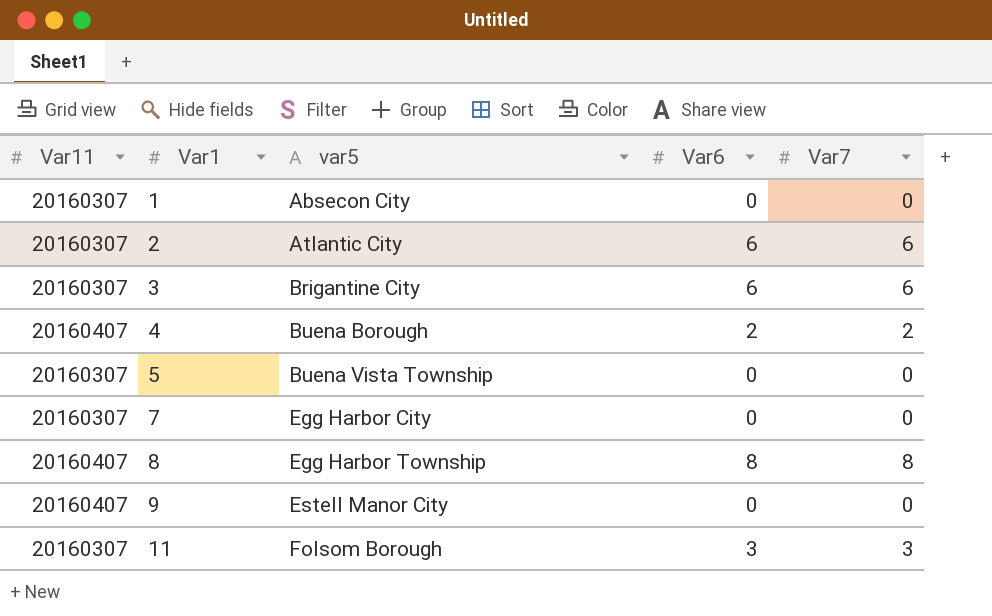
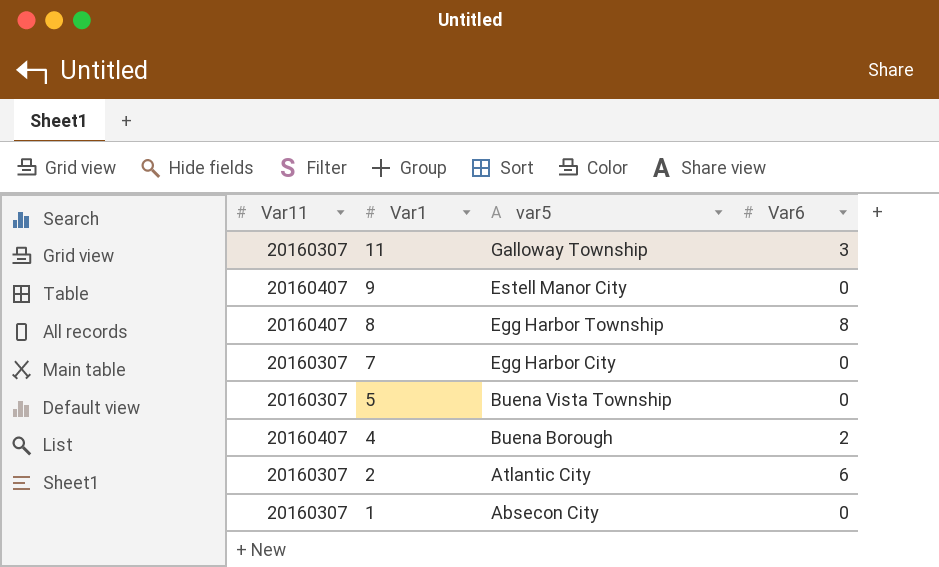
row order: Var1 ascending -> Var1 descending
column Var7 | position: 5 -> none
row 3: 20160307 | Brigantine City | 6 | 6 -> none
11 | var5: Folsom Borough -> Galloway Township

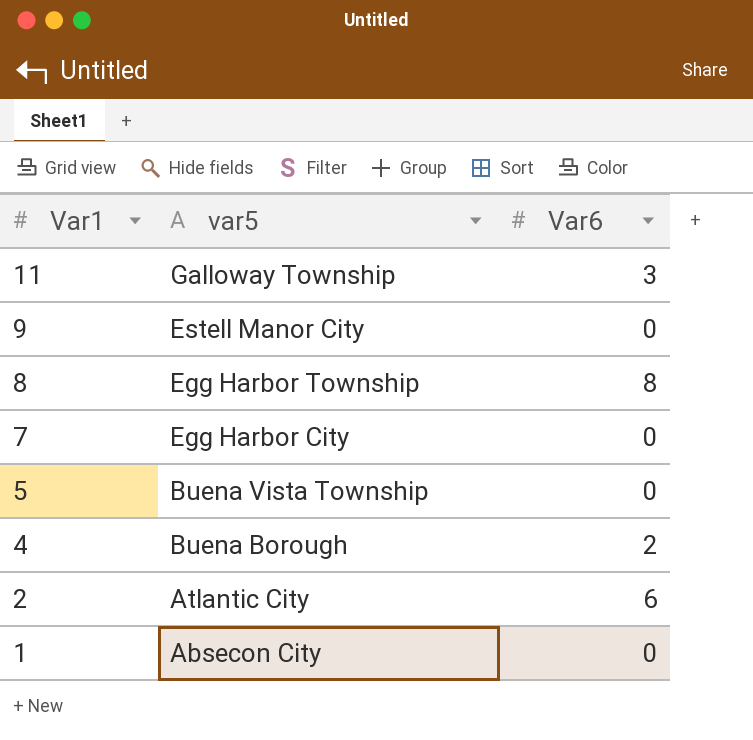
column Var11 | position: 1 -> none

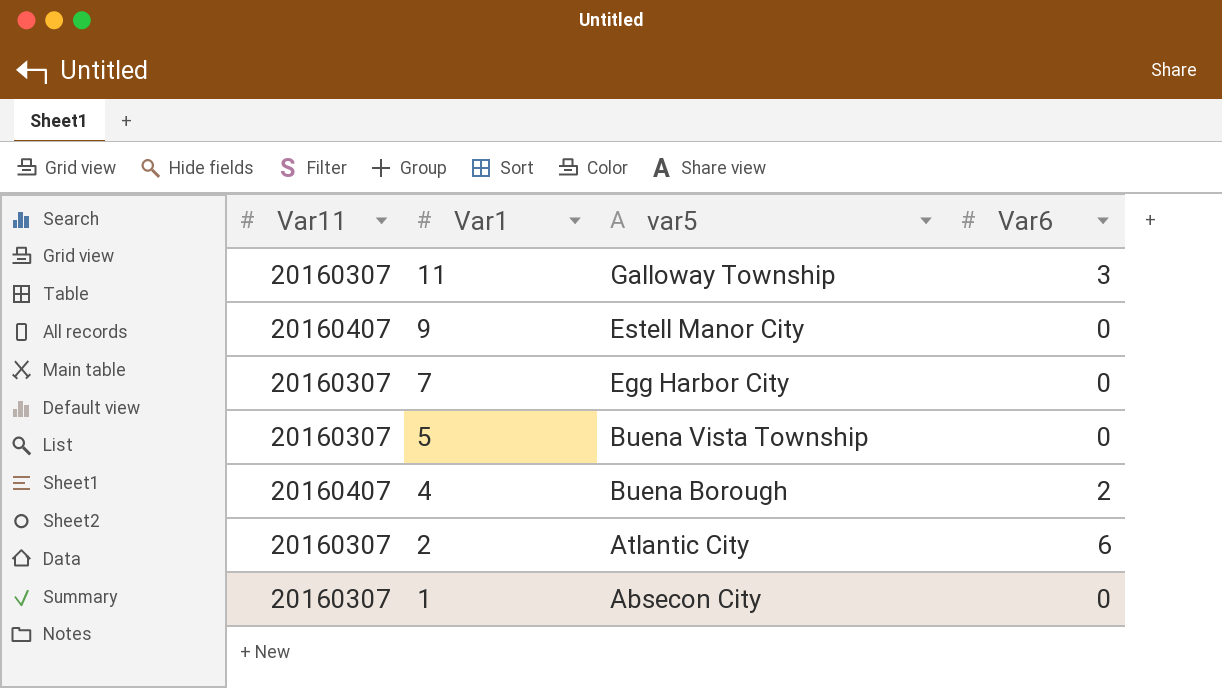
column Var11 | position: none -> 1
row 8: Egg Harbor Township | 8 -> none

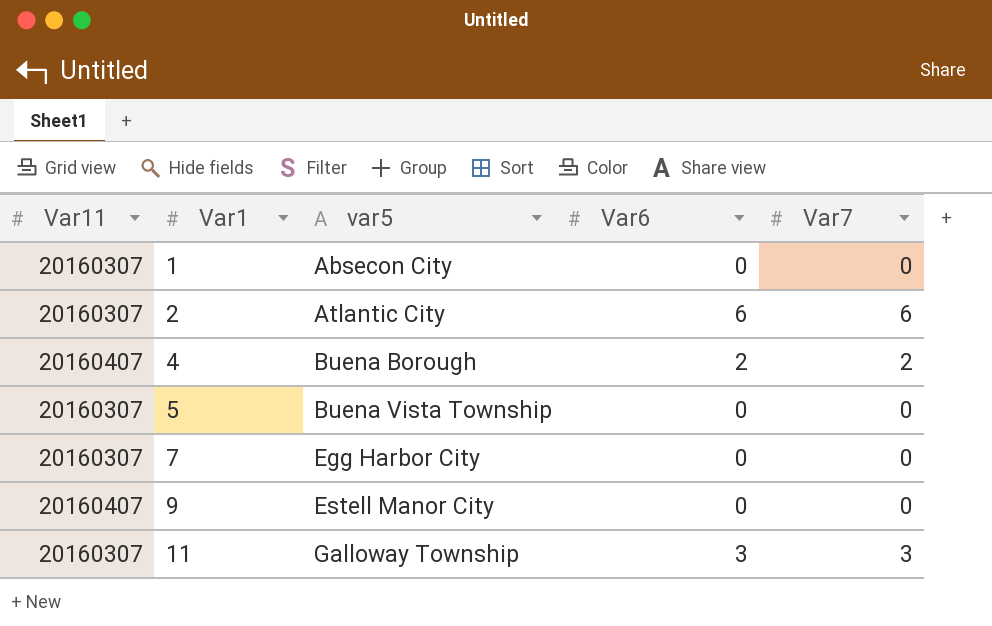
row order: Var1 descending -> Var1 ascending
column Var7 | position: none -> 5

